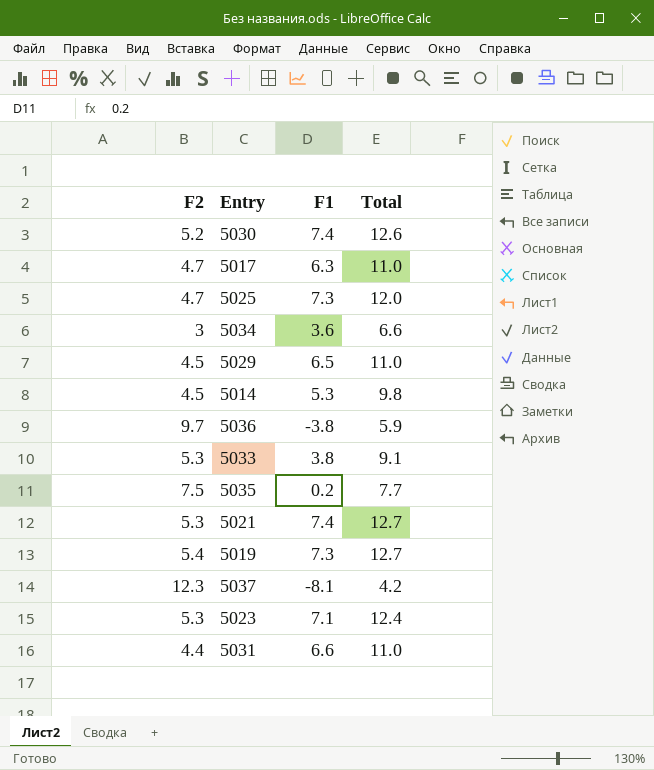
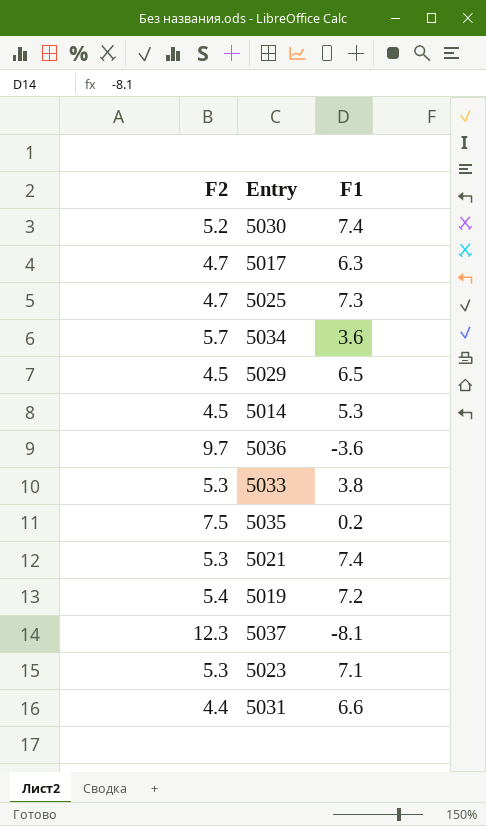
column Total | formula: [F2] + [F1] -> none
5034 | F2: 3 -> 5.7
5036 | F1: -3.8 -> -3.6
5019 | F1: 7.3 -> 7.2

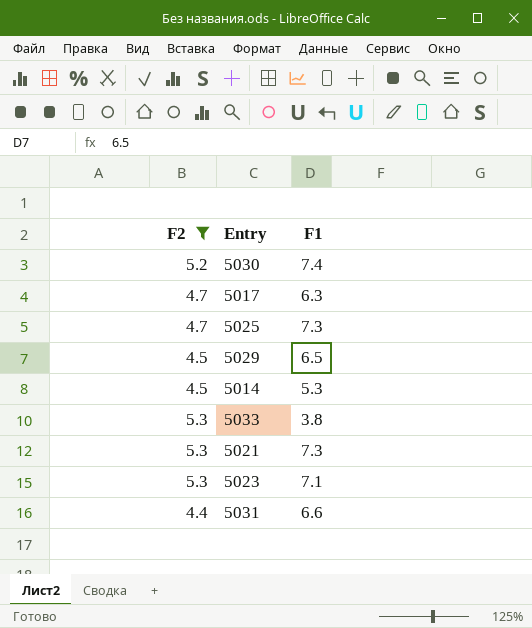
filter: none -> F2 <= 5.3
5021 | F1: 7.4 -> 7.3

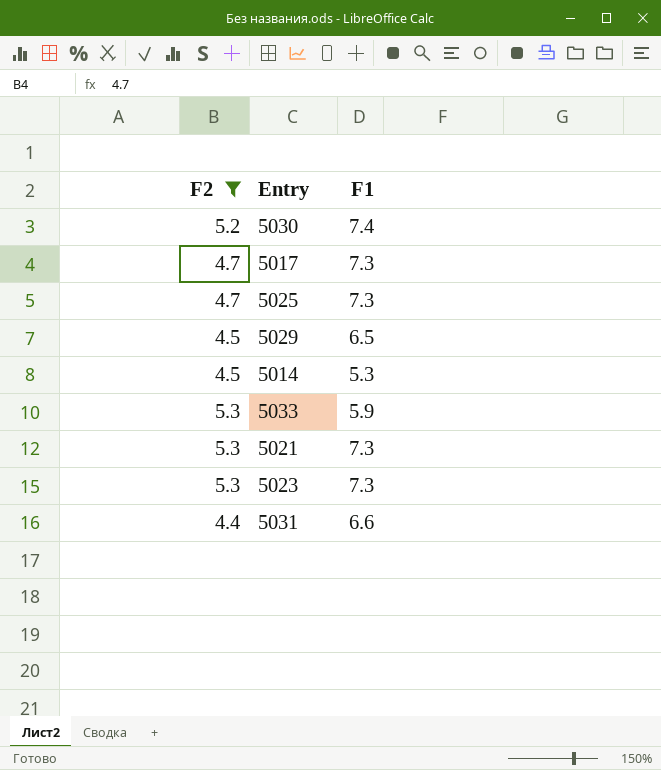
5017 | F1: 6.3 -> 7.3
5033 | F1: 3.8 -> 5.9
5023 | F1: 7.1 -> 7.3

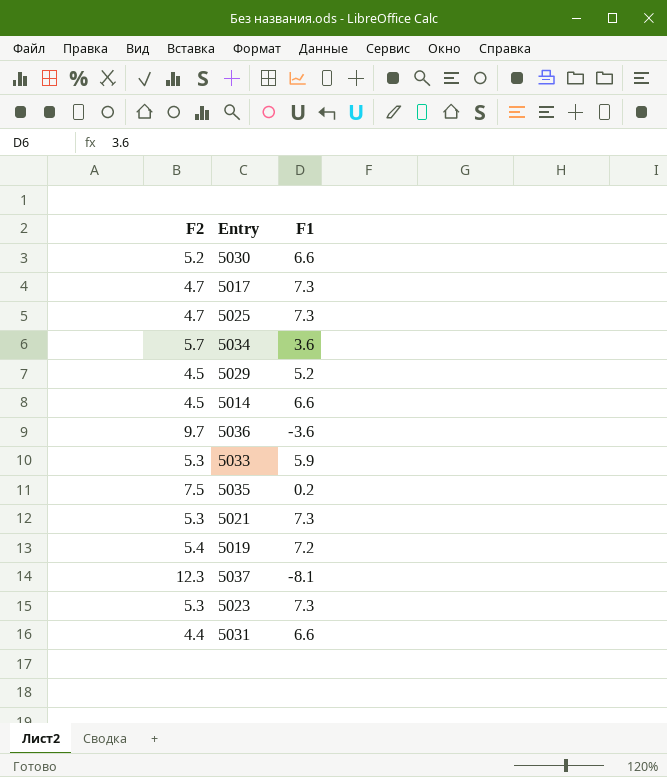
filter: F2 <= 5.3 -> none
5030 | F1: 7.4 -> 6.6
5029 | F1: 6.5 -> 5.2
5014 | F1: 5.3 -> 6.6

